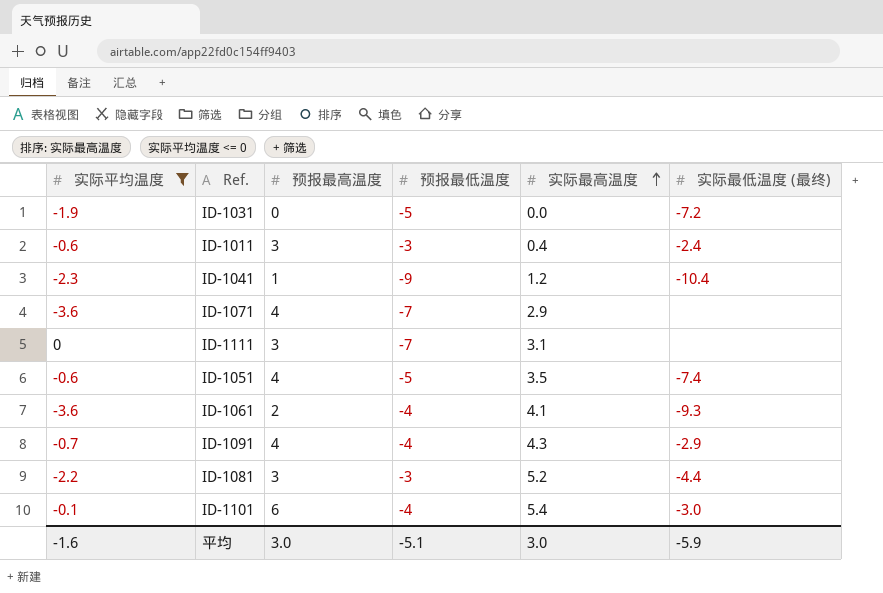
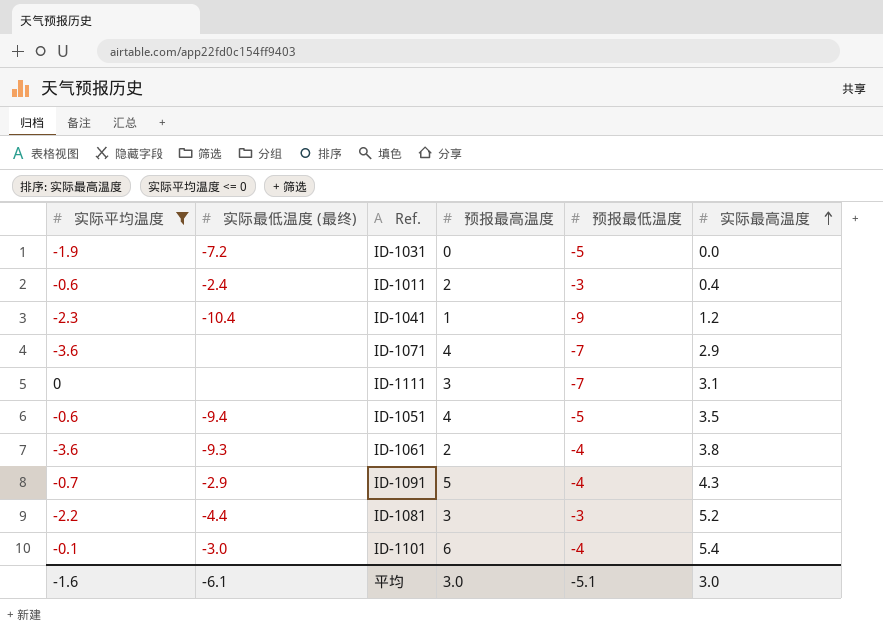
column 实际最低温度 (最终) | position: 6 -> 2
ID-1011 | 预报最高温度: 3 -> 2
ID-1051 | 实际最低温度 (最终): -7.4 -> -9.4
ID-1061 | 实际最高温度: 4.1 -> 3.8
ID-1091 | 预报最高温度: 4 -> 5
平均 | 实际最低温度 (最终): -5.9 -> -6.1

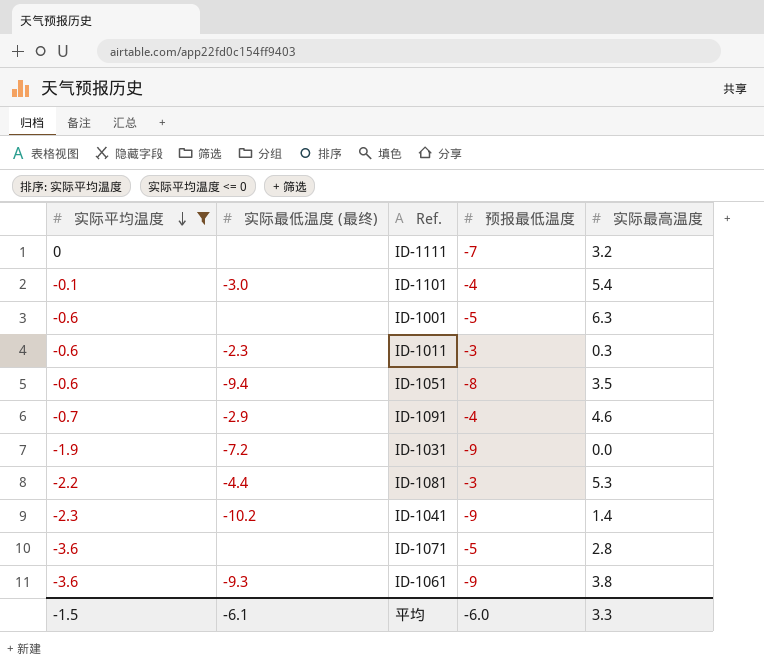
row order: 实际最高温度 ascending -> 实际平均温度 descending
column 预报最高温度 | position: 4 -> none
ID-1111 | 实际最高温度: 3.1 -> 3.2
row ID-1001: none -> -0.6 | none | -5 | 6.3
ID-1011 | 实际最低温度 (最终): -2.4 -> -2.3
ID-1011 | 实际最高温度: 0.4 -> 0.3
ID-1051 | 预报最低温度: -5 -> -8
ID-1091 | 实际最高温度: 4.3 -> 4.6
ID-1031 | 预报最低温度: -5 -> -9
ID-1081 | 实际最高温度: 5.2 -> 5.3
ID-1041 | 实际最低温度 (最终): -10.4 -> -10.2
ID-1041 | 实际最高温度: 1.2 -> 1.4
ID-1071 | 预报最低温度: -7 -> -5
ID-1071 | 实际最高温度: 2.9 -> 2.8
ID-1061 | 预报最低温度: -4 -> -9
平均 | 实际平均温度: -1.6 -> -1.5
平均 | 预报最低温度: -5.1 -> -6.0
平均 | 实际最高温度: 3.0 -> 3.3

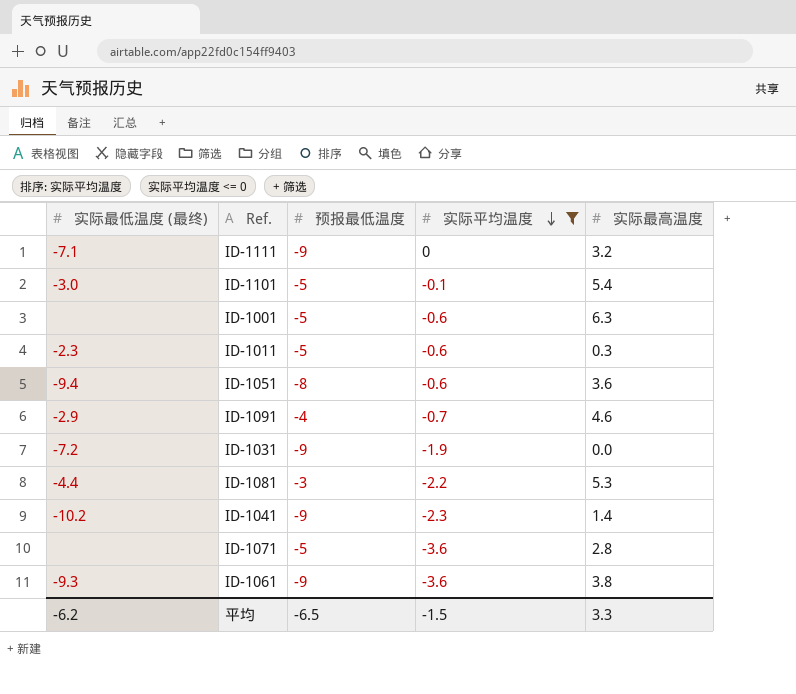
column 实际平均温度 | position: 1 -> 4
ID-1111 | 实际最低温度 (最终): none -> -7.1
ID-1111 | 预报最低温度: -7 -> -9
ID-1101 | 预报最低温度: -4 -> -5
ID-1011 | 预报最低温度: -3 -> -5
ID-1051 | 实际最高温度: 3.5 -> 3.6
平均 | 实际最低温度 (最终): -6.1 -> -6.2
平均 | 预报最低温度: -6.0 -> -6.5

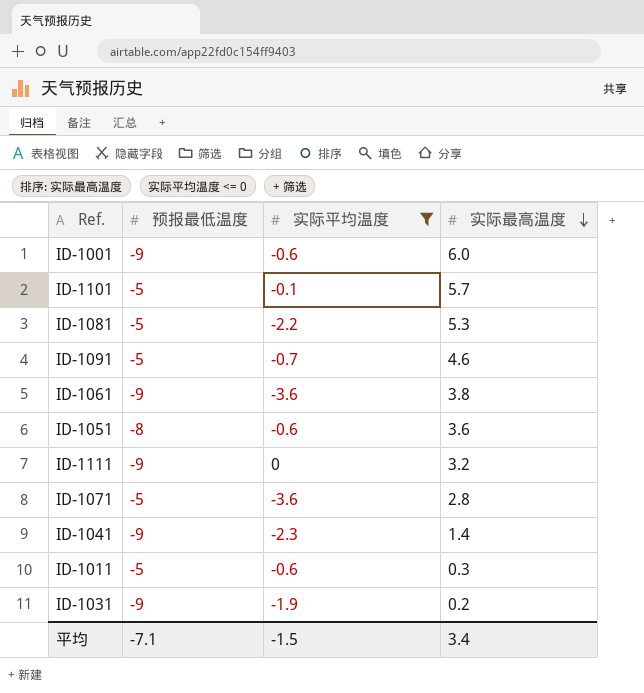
row order: 实际平均温度 descending -> 实际最高温度 descending
column 实际最低温度 (最终) | position: 1 -> none
ID-1001 | 预报最低温度: -5 -> -9
ID-1001 | 实际最高温度: 6.3 -> 6.0
ID-1101 | 实际最高温度: 5.4 -> 5.7
ID-1081 | 预报最低温度: -3 -> -5
ID-1091 | 预报最低温度: -4 -> -5
ID-1031 | 实际最高温度: 0.0 -> 0.2
平均 | 预报最低温度: -6.5 -> -7.1
平均 | 实际最高温度: 3.3 -> 3.4

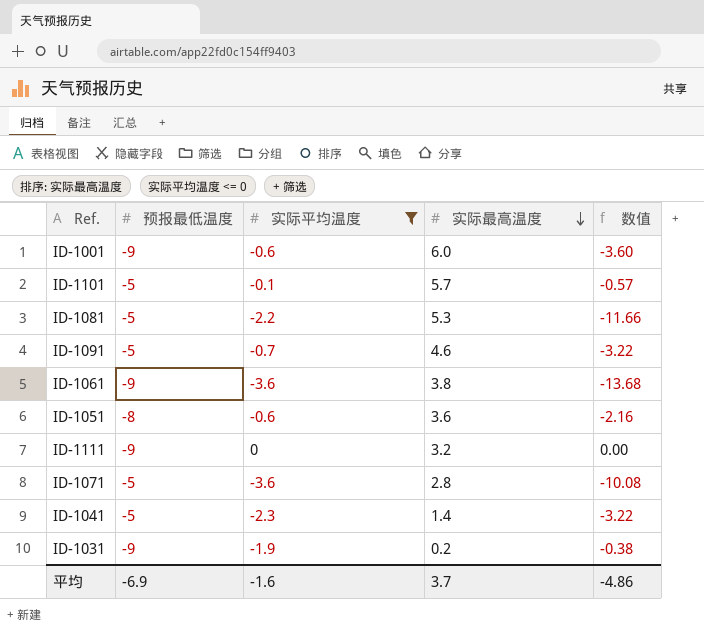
column 数值 | formula: none -> [实际平均温度] * [实际最高温度]
row ID-1011: -5 | -0.6 | 0.3 -> none
ID-1041 | 预报最低温度: -9 -> -5
平均 | 预报最低温度: -7.1 -> -6.9
平均 | 实际平均温度: -1.5 -> -1.6
平均 | 实际最高温度: 3.4 -> 3.7

